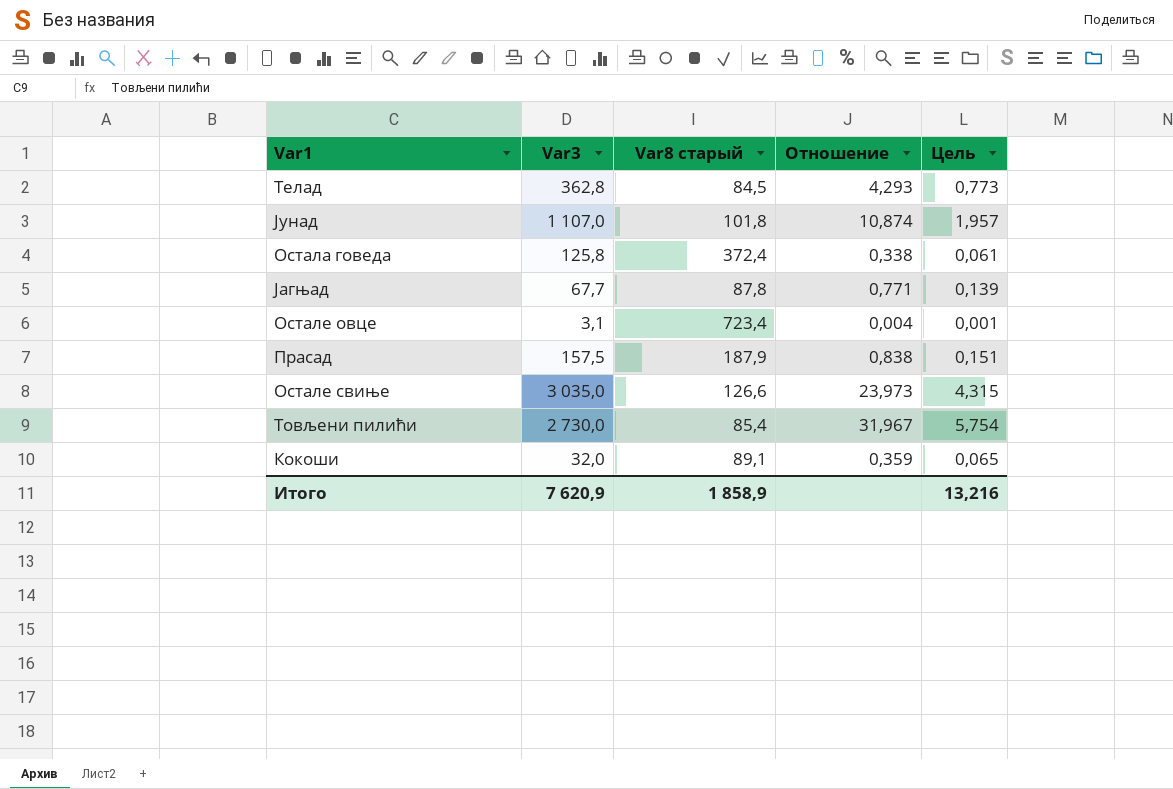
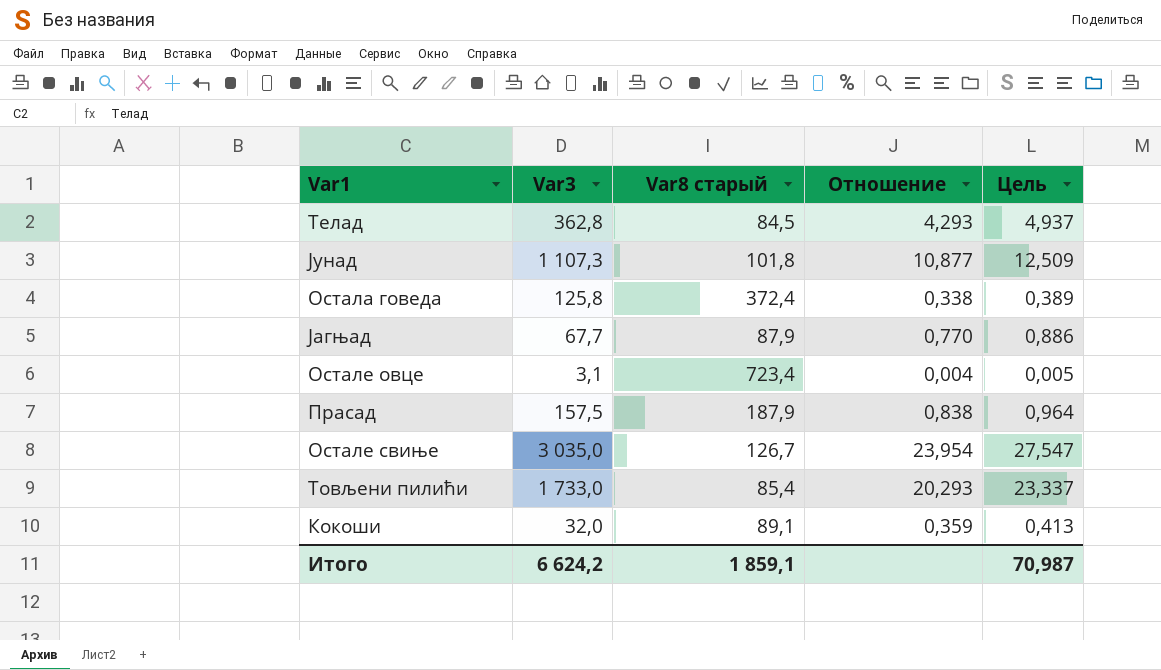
column Цель | formula: [Отношение] * 0,18 -> [Отношение] * 1,15
Јунад | Var3: 1 107,0 -> 1 107,3
Јунад | Отношение: 10,874 -> 10,877
Јагњад | Var8 старый: 87,8 -> 87,9
Јагњад | Отношение: 0,771 -> 0,770
Остале свиње | Var8 старый: 126,6 -> 126,7
Остале свиње | Отношение: 23,973 -> 23,954
Товљени пилићи | Var3: 2 730,0 -> 1 733,0
Товљени пилићи | Отношение: 31,967 -> 20,293
Итого | Var3: 7 620,9 -> 6 624,2
Итого | Var8 старый: 1 858,9 -> 1 859,1
Итого | Цель: 13,216 -> 70,987

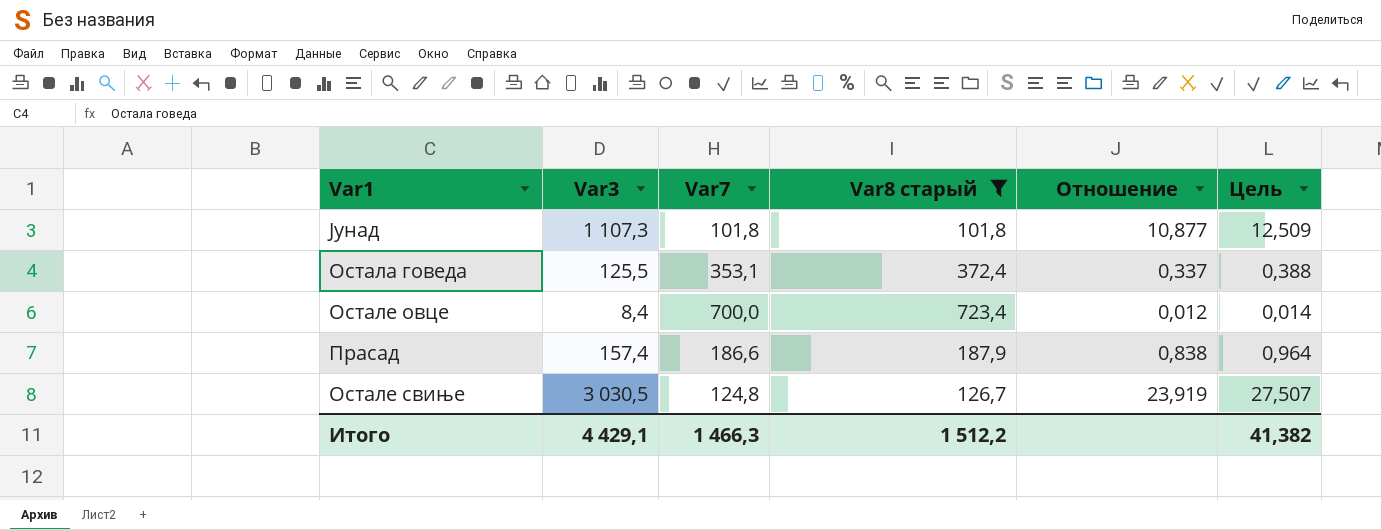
filter: none -> Var8 старый >= 101,8
column Var7 | position: none -> 3
Остала говеда | Var3: 125,8 -> 125,5
Остала говеда | Отношение: 0,338 -> 0,337
Остала говеда | Цель: 0,389 -> 0,388
Остале овце | Var3: 3,1 -> 8,4
Остале овце | Отношение: 0,004 -> 0,012
Остале овце | Цель: 0,005 -> 0,014
Прасад | Var3: 157,5 -> 157,4
Остале свиње | Var3: 3 035,0 -> 3 030,5
Остале свиње | Отношение: 23,954 -> 23,919
Остале свиње | Цель: 27,547 -> 27,507
Итого | Var3: 6 624,2 -> 4 429,1
Итого | Var8 старый: 1 859,1 -> 1 512,2
Итого | Цель: 70,987 -> 41,382

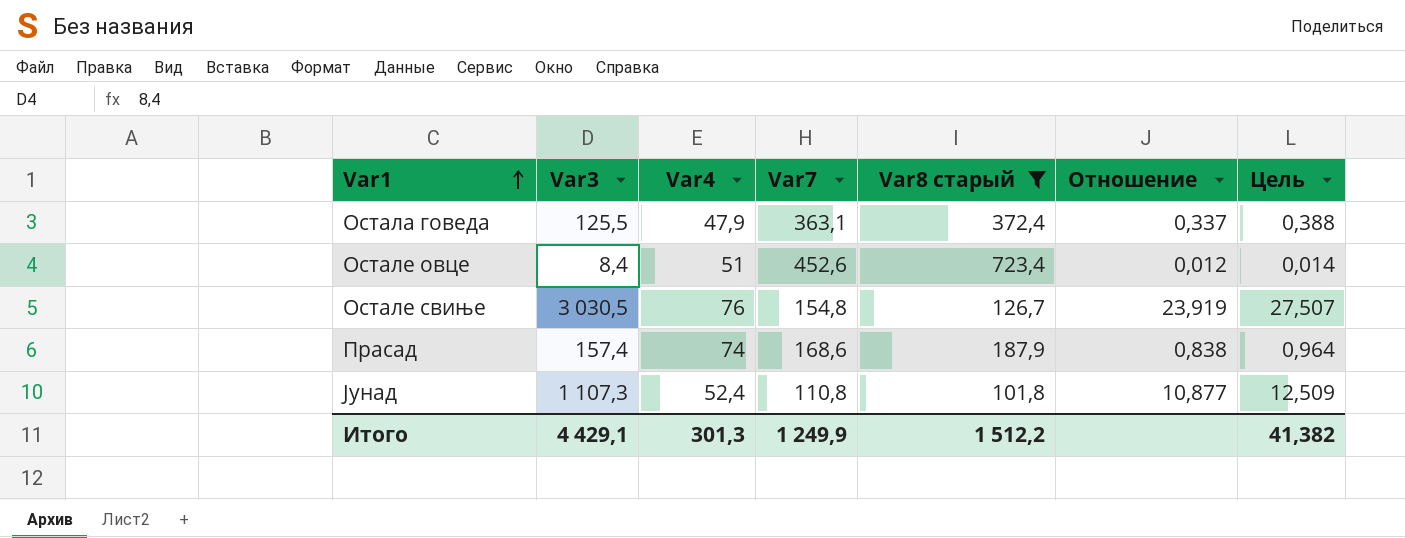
row order: none -> Var1 ascending
column Var4 | position: none -> 3
Остала говеда | Var7: 353,1 -> 363,1
Остале овце | Var7: 700,0 -> 452,6
Остале свиње | Var7: 124,8 -> 154,8
Прасад | Var7: 186,6 -> 168,6
Јунад | Var7: 101,8 -> 110,8
Итого | Var7: 1 466,3 -> 1 249,9

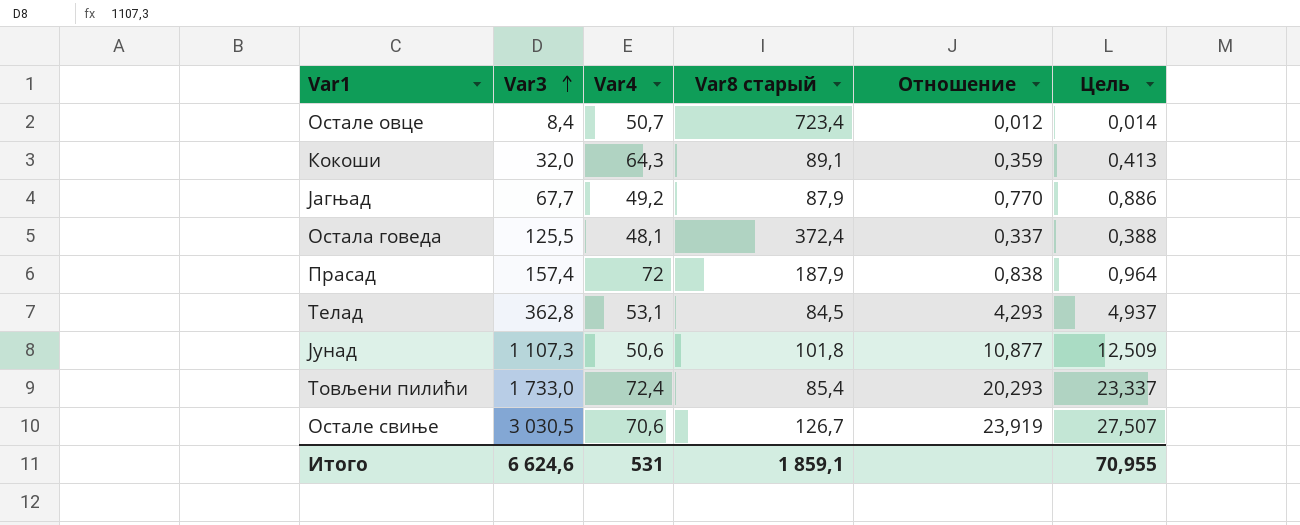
filter: Var8 старый >= 101,8 -> none
row order: Var1 ascending -> Var3 ascending
column Var7 | position: 4 -> none
Остале овце | Var4: 51 -> 50,7
Остала говеда | Var4: 47,9 -> 48,1
Прасад | Var4: 74 -> 72
Јунад | Var4: 52,4 -> 50,6
Остале свиње | Var4: 76 -> 70,6
Итого | Var3: 4 429,1 -> 6 624,6
Итого | Var4: 301,3 -> 531
Итого | Var8 старый: 1 512,2 -> 1 859,1
Итого | Цель: 41,382 -> 70,955

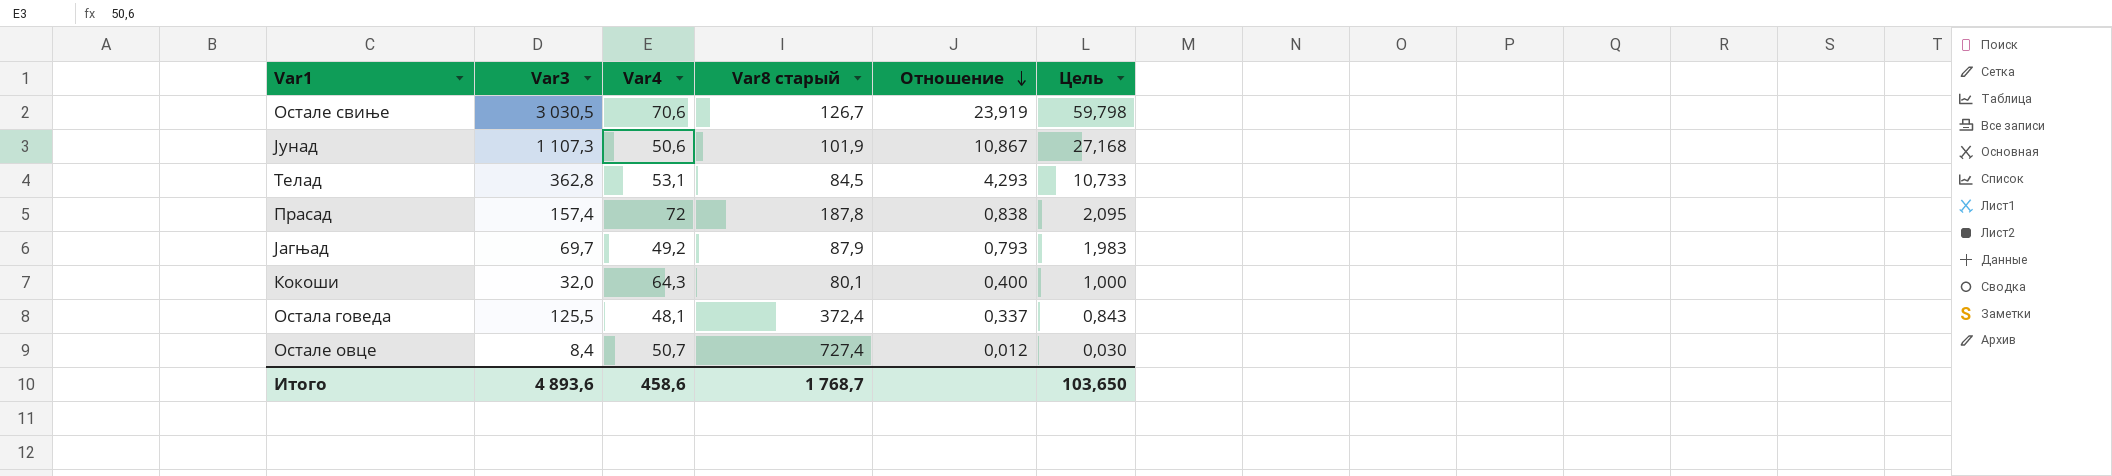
row order: Var3 ascending -> Отношение descending
column Цель | formula: [Отношение] * 1,15 -> [Отношение] * 2,5
row Товљени пилићи: 1 733,0 | 72,4 | 85,4 | 20,293 | 23,337 -> none
Јунад | Var8 старый: 101,8 -> 101,9
Јунад | Отношение: 10,877 -> 10,867
Прасад | Var8 старый: 187,9 -> 187,8
Јагњад | Var3: 67,7 -> 69,7
Јагњад | Отношение: 0,770 -> 0,793
Кокоши | Var8 старый: 89,1 -> 80,1
Кокоши | Отношение: 0,359 -> 0,400
Остале овце | Var8 старый: 723,4 -> 727,4
Итого | Var3: 6 624,6 -> 4 893,6
Итого | Var4: 531 -> 458,6
Итого | Var8 старый: 1 859,1 -> 1 768,7
Итого | Цель: 70,955 -> 103,650

